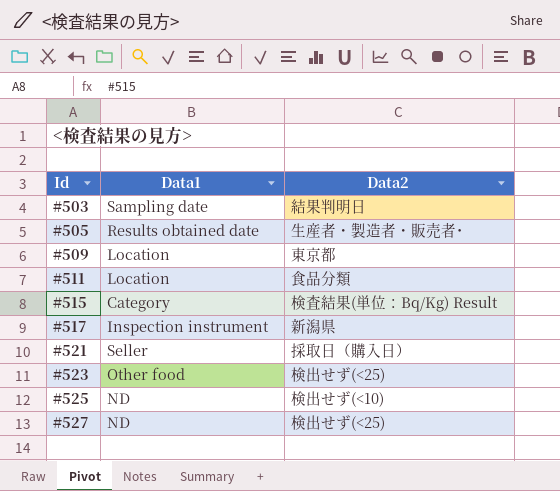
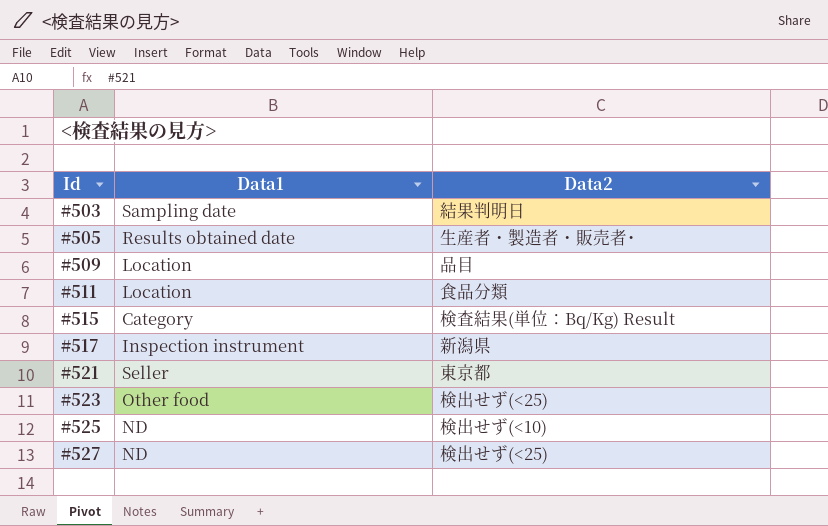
#509 | Data2: 東京都 -> 品目
#521 | Data2: 採取日（購入日） -> 東京都

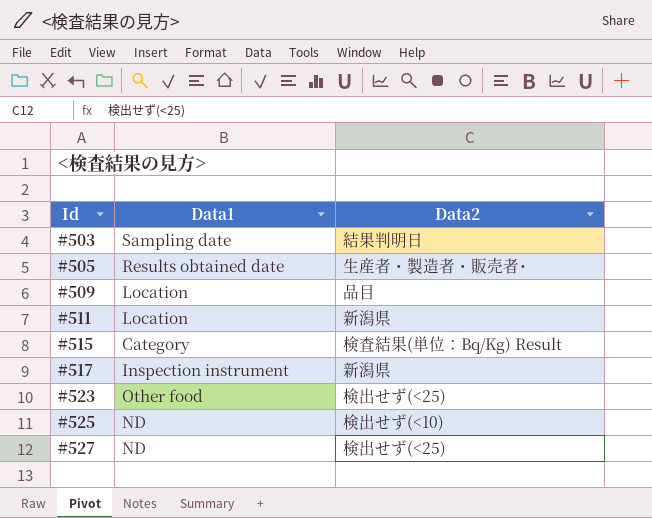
row #521: Seller | 東京都 -> none
#511 | Data2: 食品分類 -> 新潟県

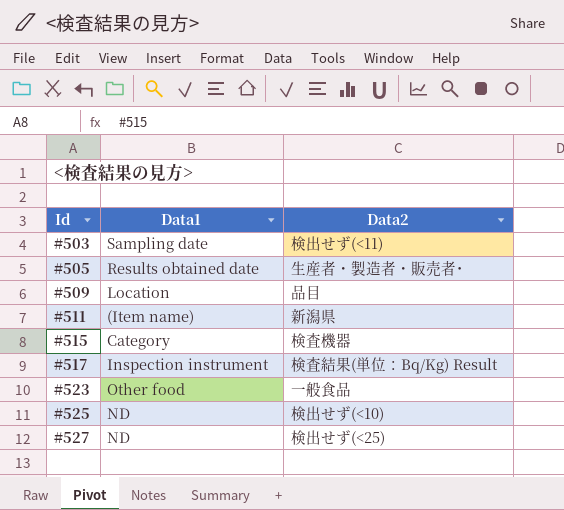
#503 | Data2: 結果判明日 -> 検出せず(<11)
#511 | Data1: Location -> (Item name)
#515 | Data2: 検査結果(単位：Bq/Kg) Result -> 検査機器
#517 | Data2: 新潟県 -> 検査結果(単位：Bq/Kg) Result
#523 | Data2: 検出せず(<25) -> 一般食品

